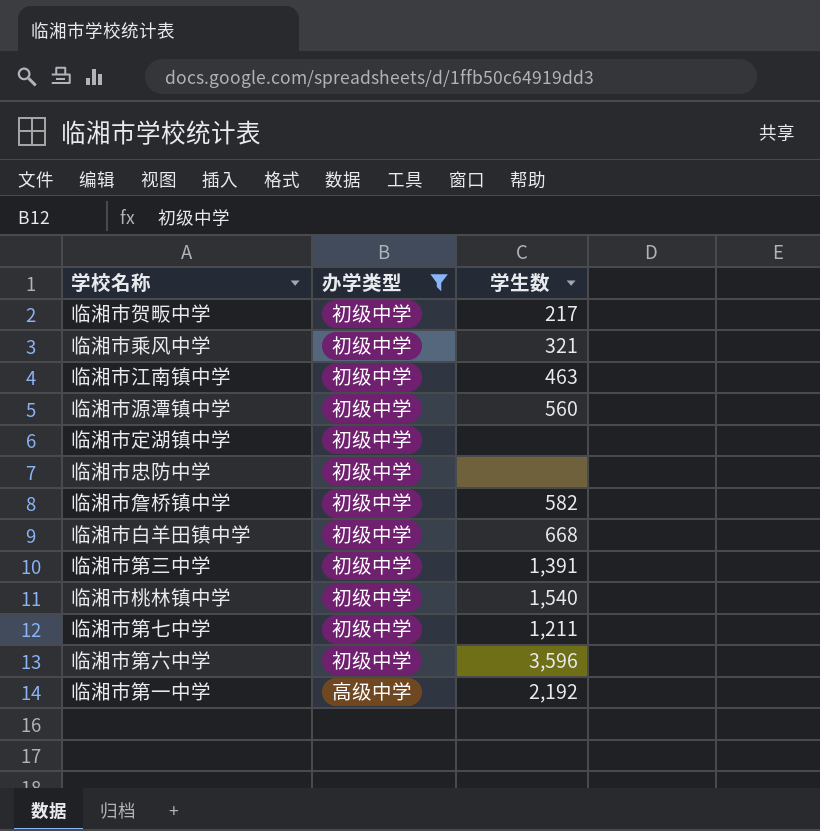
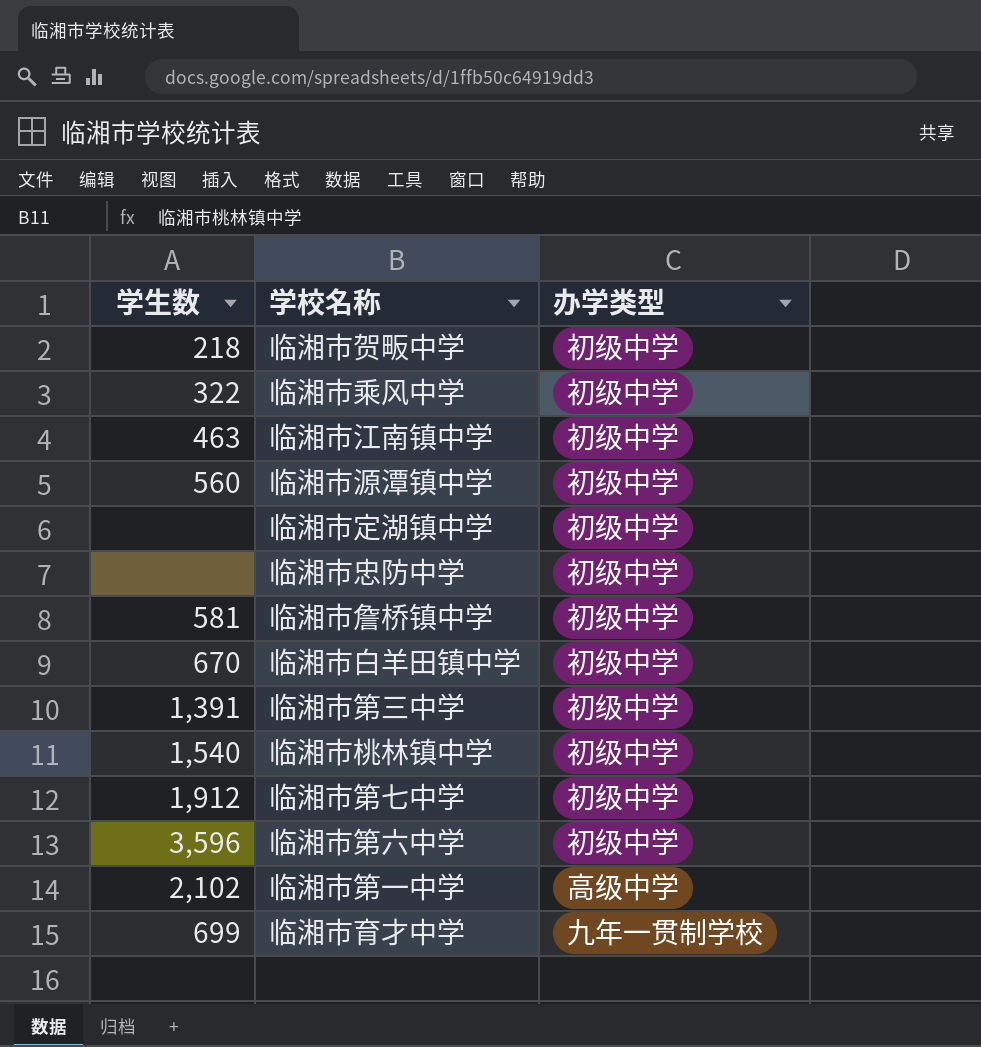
filter: 办学类型 != 九年一贯制学校 -> none
column 学生数 | position: 3 -> 1
临湘市贺畈中学 | 学生数: 217 -> 218
临湘市乘风中学 | 学生数: 321 -> 322
临湘市詹桥镇中学 | 学生数: 582 -> 581
临湘市白羊田镇中学 | 学生数: 668 -> 670
临湘市第七中学 | 学生数: 1,211 -> 1,912
临湘市第一中学 | 学生数: 2,192 -> 2,102

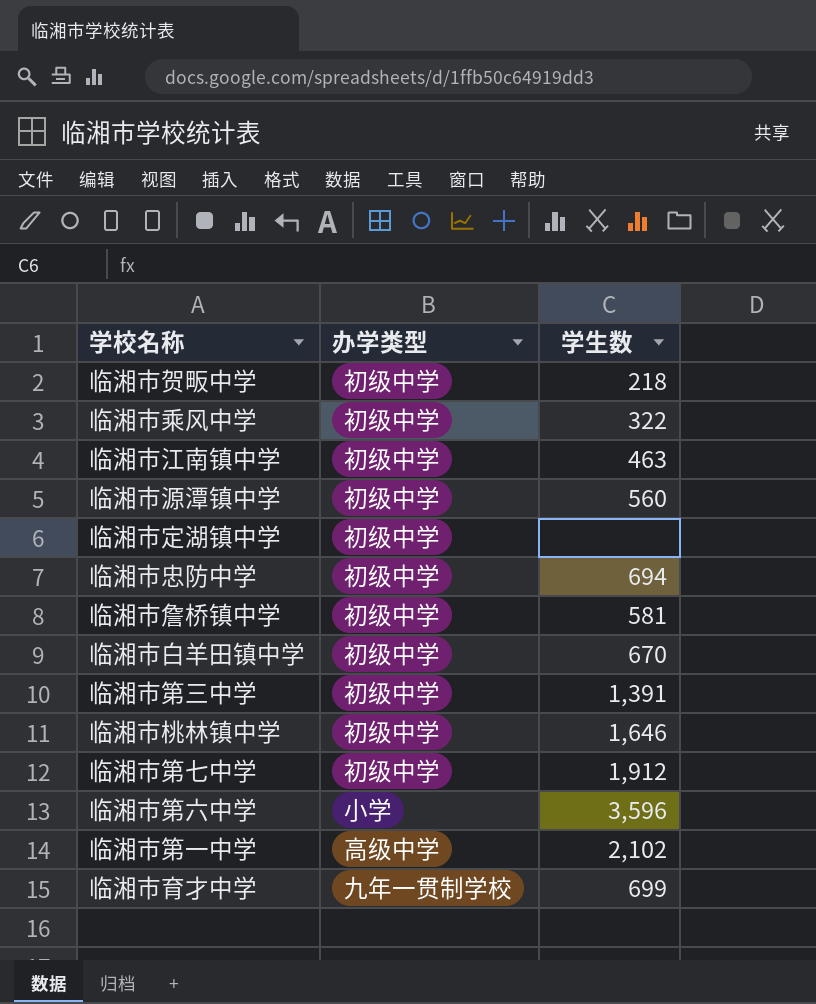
column 学生数 | position: 1 -> 3
临湘市忠防中学 | 学生数: none -> 694
临湘市桃林镇中学 | 学生数: 1,540 -> 1,646
临湘市第六中学 | 办学类型: 初级中学 -> 小学

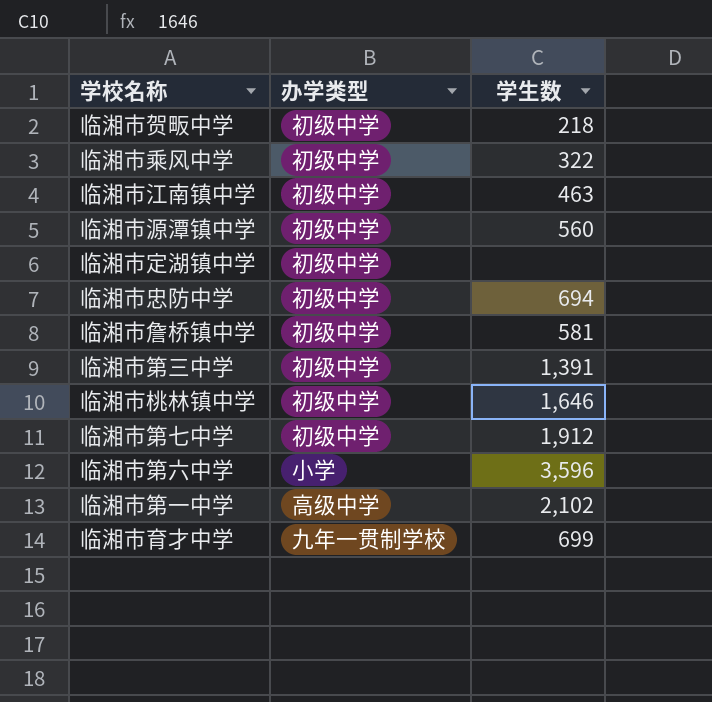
row 临湘市白羊田镇中学: 初级中学 | 670 -> none

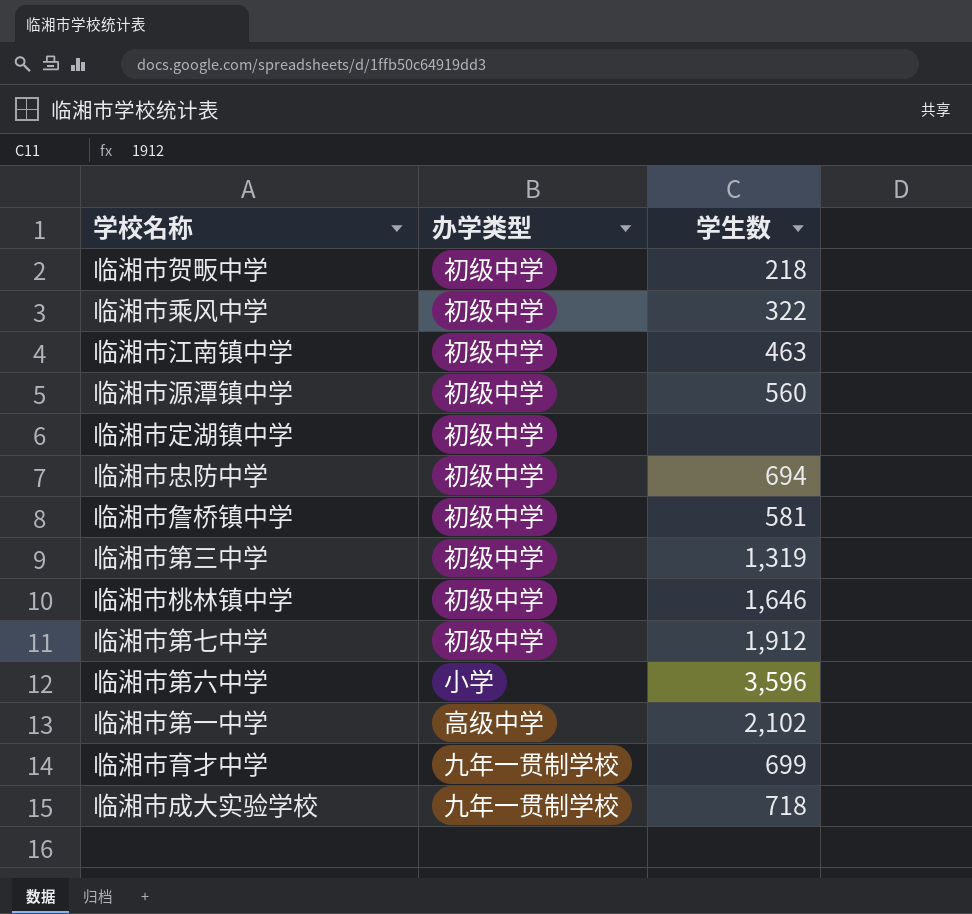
临湘市第三中学 | 学生数: 1,391 -> 1,319
row 临湘市成大实验学校: none -> 九年一贯制学校 | 718

